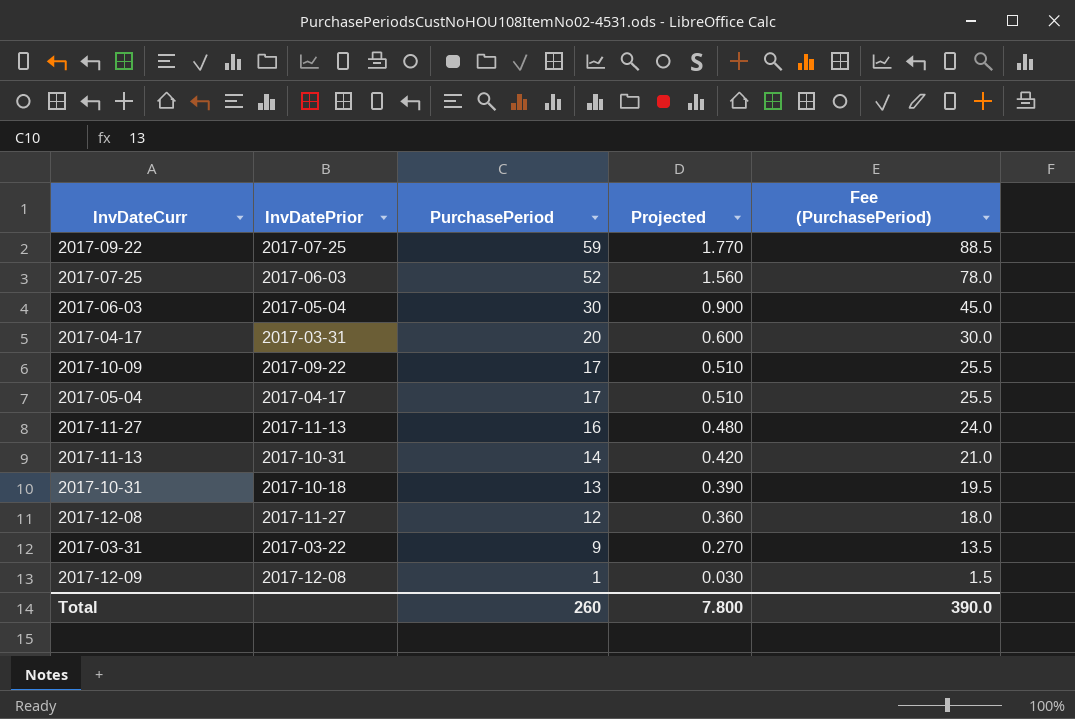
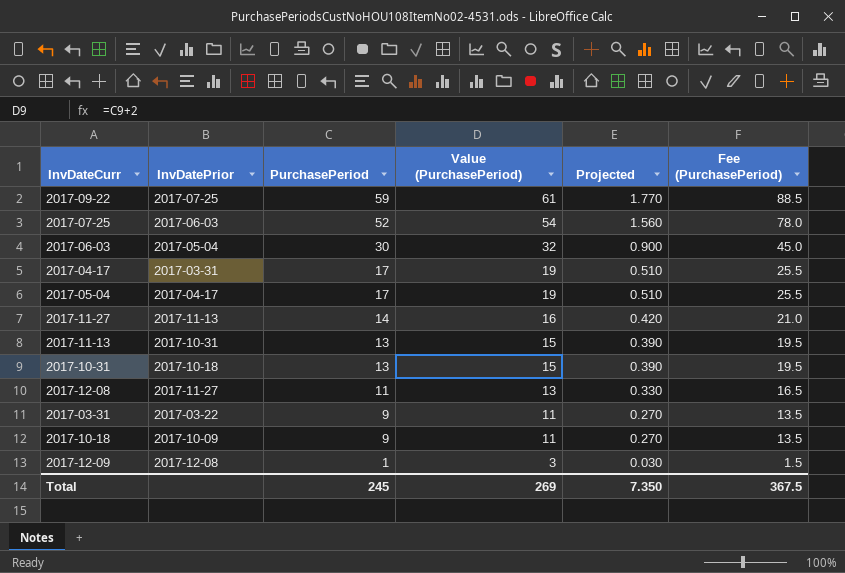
column Value (PurchasePeriod) | formula: none -> [PurchasePeriod] + 2
row 2017-10-09: 2017-09-22 | 17 | 0.510 | 25.5 -> none
2017-04-17 | PurchasePeriod: 20 -> 17
2017-04-17 | Projected: 0.600 -> 0.510
2017-04-17 | Fee (PurchasePeriod): 30.0 -> 25.5
2017-11-27 | PurchasePeriod: 16 -> 14
2017-11-27 | Projected: 0.480 -> 0.420
2017-11-27 | Fee (PurchasePeriod): 24.0 -> 21.0
2017-11-13 | PurchasePeriod: 14 -> 13
2017-11-13 | Projected: 0.420 -> 0.390
2017-11-13 | Fee (PurchasePeriod): 21.0 -> 19.5
2017-12-08 | PurchasePeriod: 12 -> 11
2017-12-08 | Projected: 0.360 -> 0.330
2017-12-08 | Fee (PurchasePeriod): 18.0 -> 16.5
row 2017-10-18: none -> 2017-10-09 | 9 | 11 | 0.270 | 13.5
Total | PurchasePeriod: 260 -> 245
Total | Projected: 7.800 -> 7.350
Total | Fee (PurchasePeriod): 390.0 -> 367.5

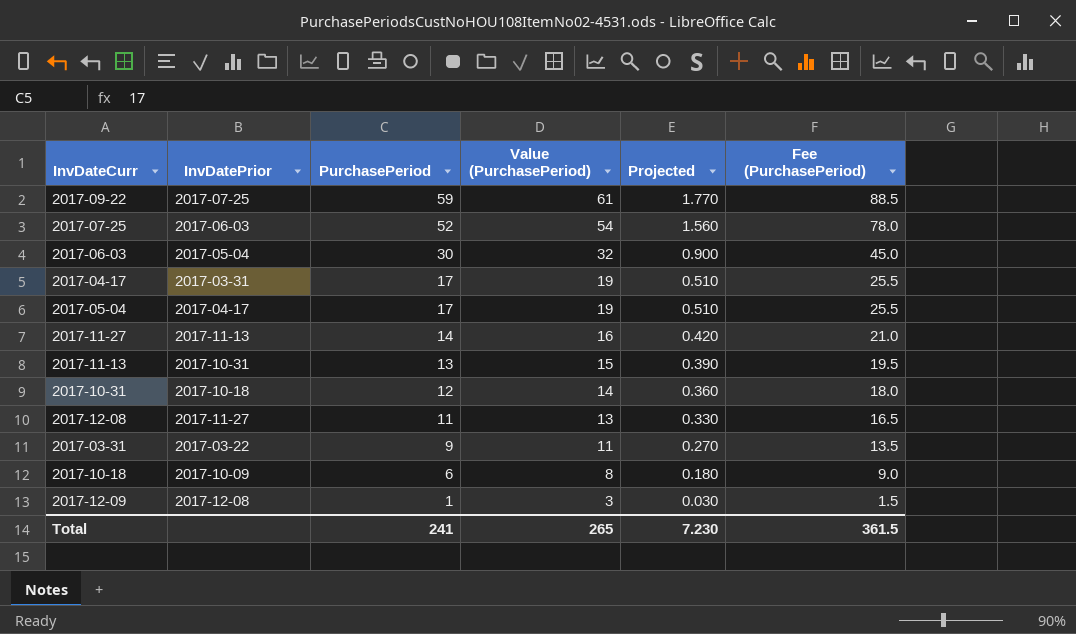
2017-10-31 | PurchasePeriod: 13 -> 12
2017-10-31 | Value (PurchasePeriod): 15 -> 14
2017-10-31 | Projected: 0.390 -> 0.360
2017-10-31 | Fee (PurchasePeriod): 19.5 -> 18.0
2017-10-18 | PurchasePeriod: 9 -> 6
2017-10-18 | Value (PurchasePeriod): 11 -> 8
2017-10-18 | Projected: 0.270 -> 0.180
2017-10-18 | Fee (PurchasePeriod): 13.5 -> 9.0
Total | PurchasePeriod: 245 -> 241
Total | Value (PurchasePeriod): 269 -> 265
Total | Projected: 7.350 -> 7.230
Total | Fee (PurchasePeriod): 367.5 -> 361.5

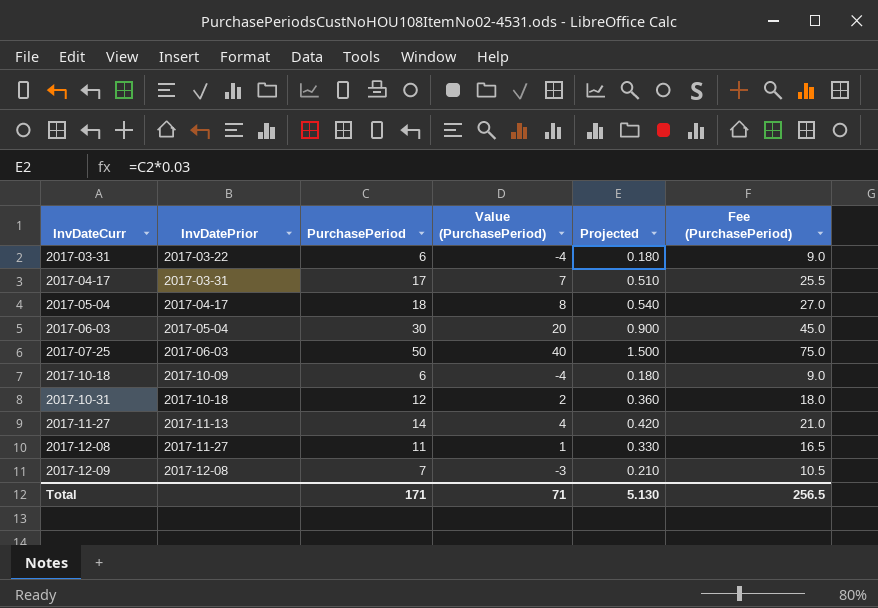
row order: PurchasePeriod descending -> InvDateCurr ascending
column Value (PurchasePeriod) | formula: [PurchasePeriod] + 2 -> [PurchasePeriod] - 10
row 2017-09-22: 2017-07-25 | 59 | 61 | 1.770 | 88.5 -> none
row 2017-11-13: 2017-10-31 | 13 | 15 | 0.390 | 19.5 -> none
2017-03-31 | PurchasePeriod: 9 -> 6
2017-03-31 | Projected: 0.270 -> 0.180
2017-03-31 | Fee (PurchasePeriod): 13.5 -> 9.0
2017-05-04 | PurchasePeriod: 17 -> 18
2017-05-04 | Projected: 0.510 -> 0.540
2017-05-04 | Fee (PurchasePeriod): 25.5 -> 27.0
2017-07-25 | PurchasePeriod: 52 -> 50
2017-07-25 | Projected: 1.560 -> 1.500
2017-07-25 | Fee (PurchasePeriod): 78.0 -> 75.0
2017-12-09 | PurchasePeriod: 1 -> 7
2017-12-09 | Projected: 0.030 -> 0.210
2017-12-09 | Fee (PurchasePeriod): 1.5 -> 10.5
Total | PurchasePeriod: 241 -> 171
Total | Value (PurchasePeriod): 265 -> 71
Total | Projected: 7.230 -> 5.130
Total | Fee (PurchasePeriod): 361.5 -> 256.5

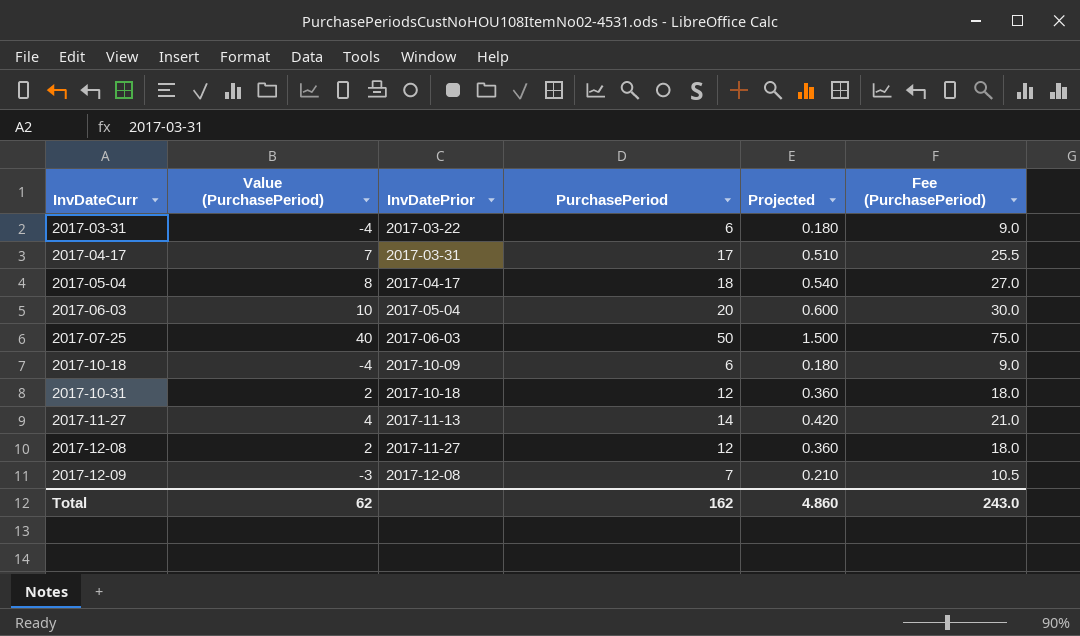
column Value (PurchasePeriod) | position: 4 -> 2
2017-06-03 | Value (PurchasePeriod): 20 -> 10
2017-06-03 | PurchasePeriod: 30 -> 20
2017-06-03 | Projected: 0.900 -> 0.600
2017-06-03 | Fee (PurchasePeriod): 45.0 -> 30.0
2017-12-08 | Value (PurchasePeriod): 1 -> 2
2017-12-08 | PurchasePeriod: 11 -> 12
2017-12-08 | Projected: 0.330 -> 0.360
2017-12-08 | Fee (PurchasePeriod): 16.5 -> 18.0
Total | Value (PurchasePeriod): 71 -> 62
Total | PurchasePeriod: 171 -> 162
Total | Projected: 5.130 -> 4.860
Total | Fee (PurchasePeriod): 256.5 -> 243.0

